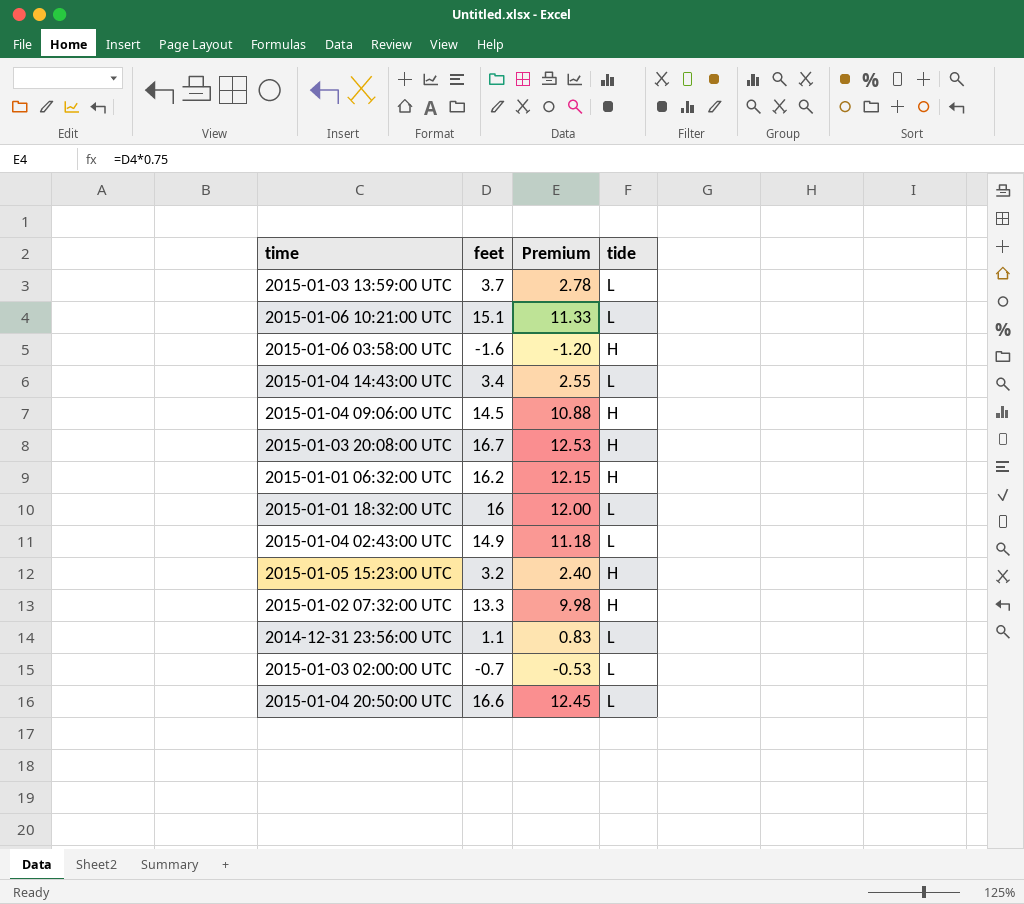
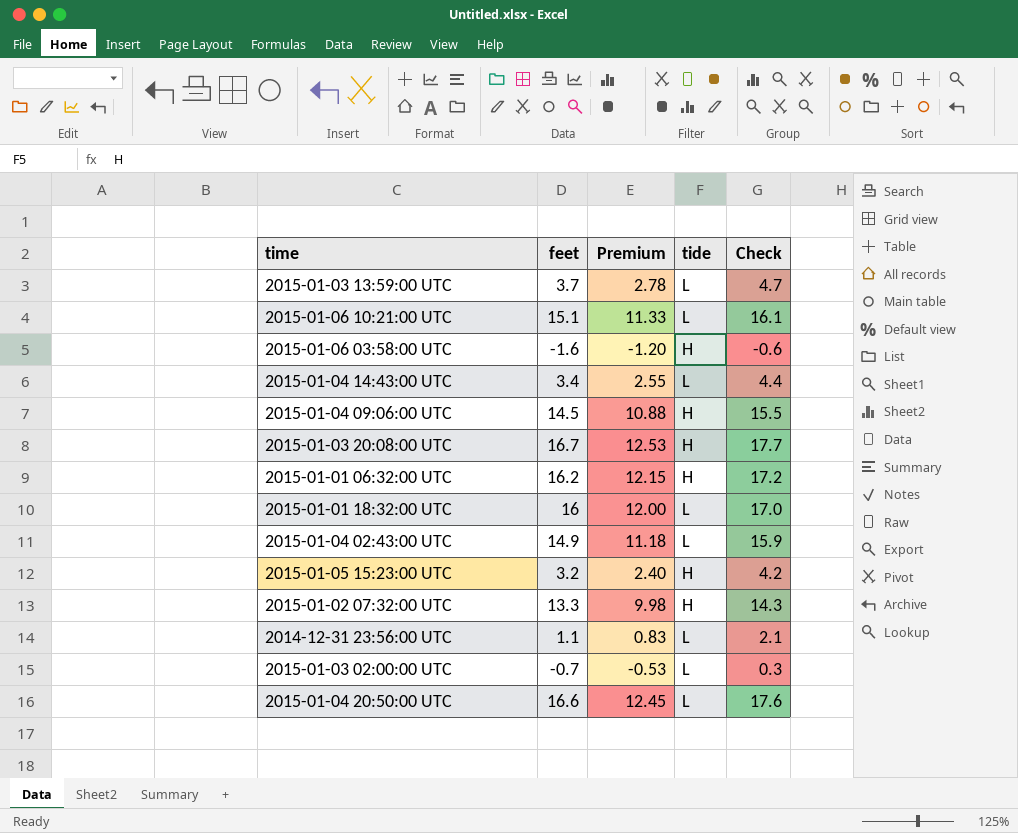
column Check | formula: none -> [feet] + 1

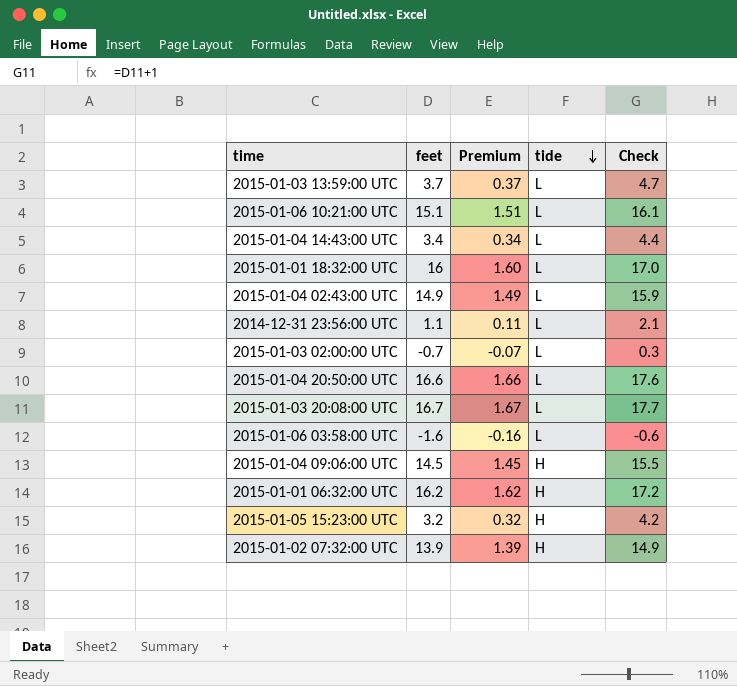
row order: none -> tide descending
column Premium | formula: [feet] * 0.75 -> [feet] * 0.1
2015-01-03 20:08:00 UTC | tide: H -> L
2015-01-06 03:58:00 UTC | tide: H -> L
2015-01-02 07:32:00 UTC | feet: 13.3 -> 13.9
2015-01-02 07:32:00 UTC | Check: 14.3 -> 14.9

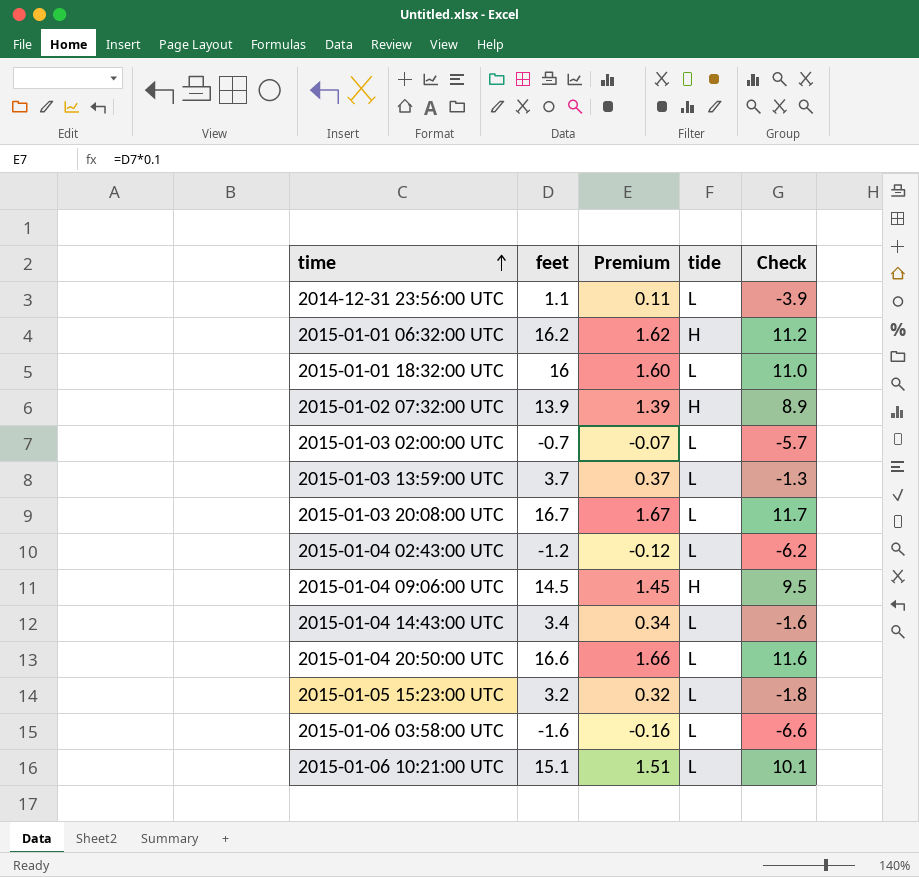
row order: tide descending -> time ascending
column Check | formula: [feet] + 1 -> [feet] - 5
2015-01-04 02:43:00 UTC | feet: 14.9 -> -1.2
2015-01-04 02:43:00 UTC | Premium: 1.49 -> -0.12
2015-01-05 15:23:00 UTC | tide: H -> L

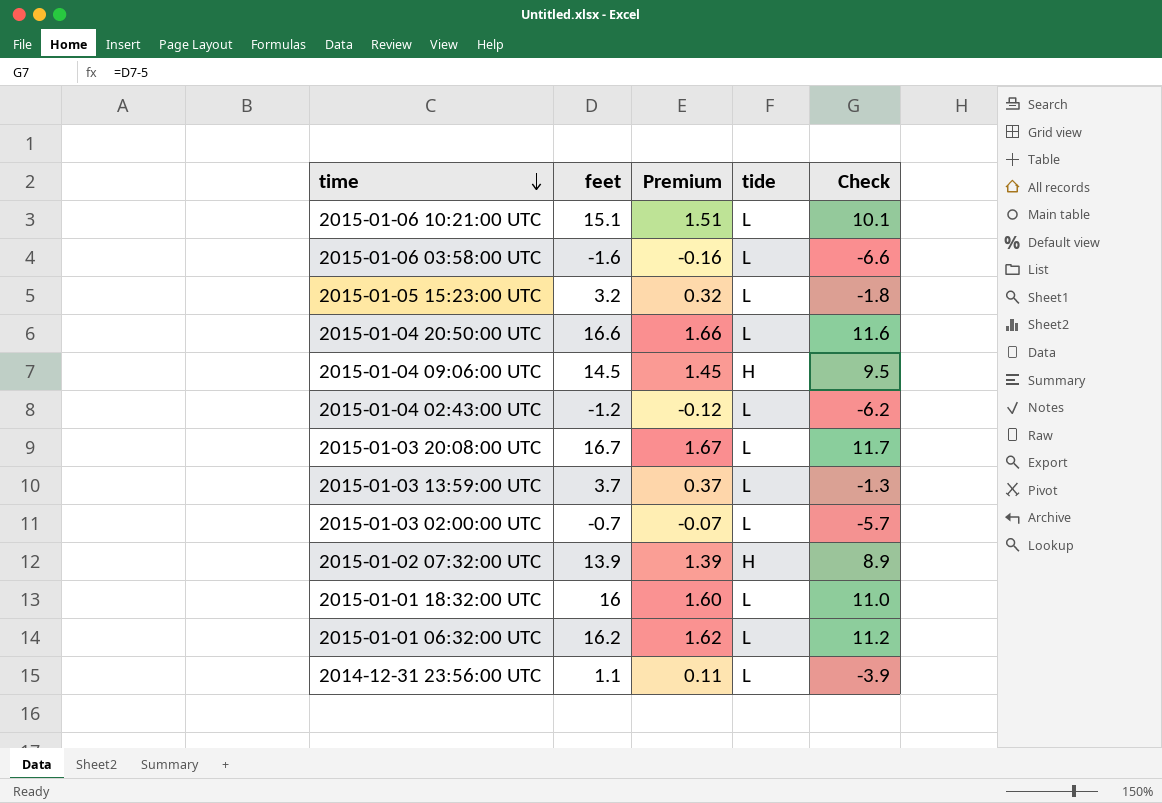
row order: time ascending -> time descending
row 2015-01-04 14:43:00 UTC: 3.4 | 0.34 | L | -1.6 -> none
2015-01-01 06:32:00 UTC | tide: H -> L

